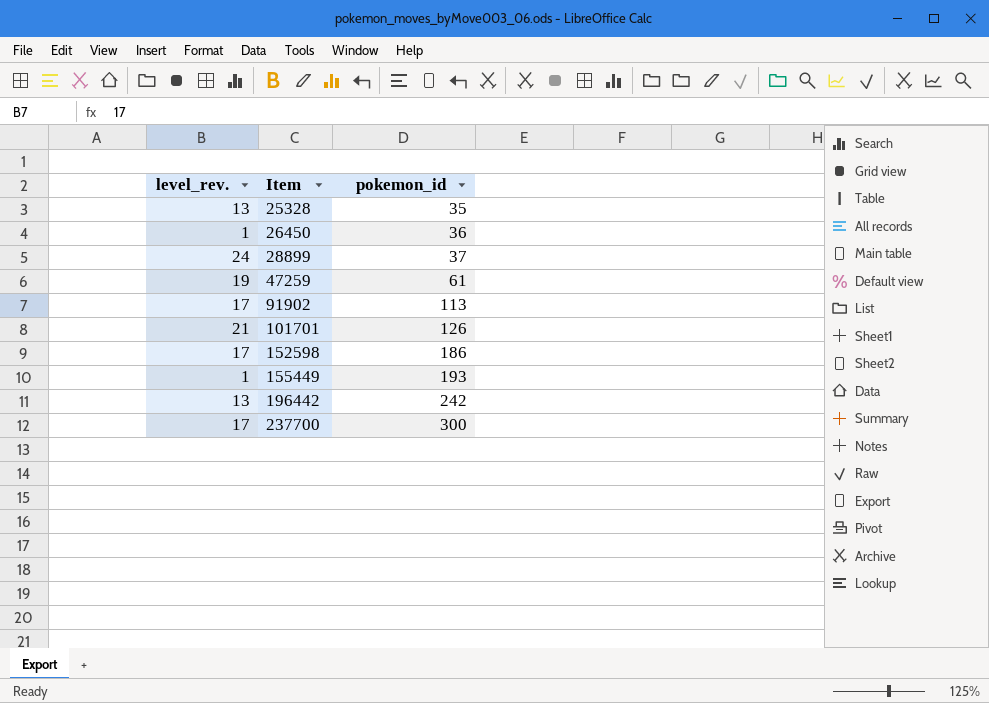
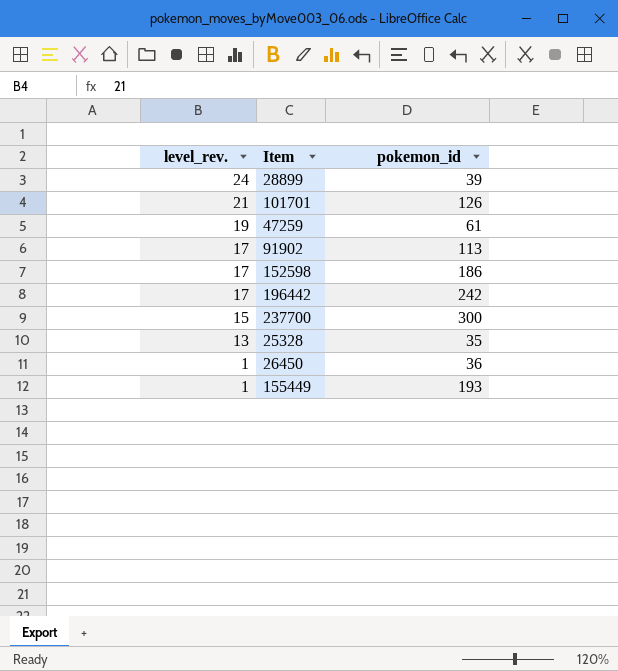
row order: Item ascending -> level_rev. descending
28899 | pokemon_id: 37 -> 39
196442 | level_rev.: 13 -> 17
237700 | level_rev.: 17 -> 15

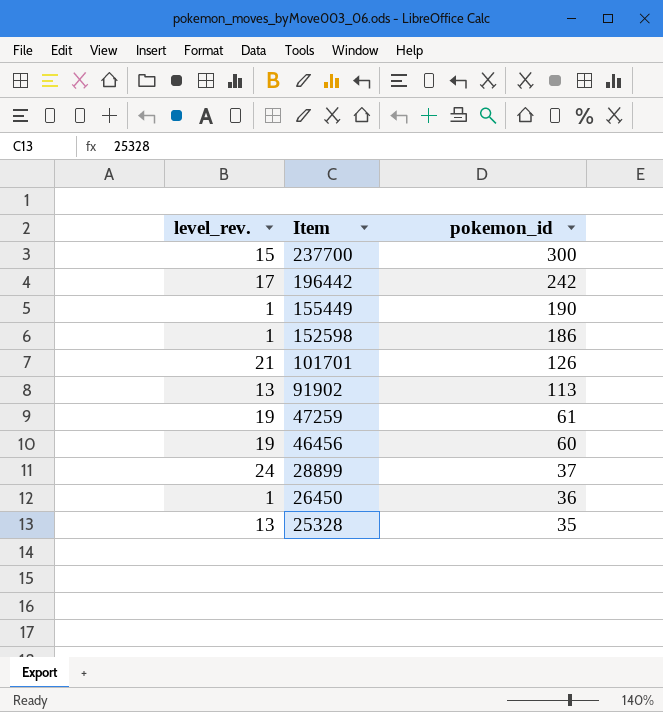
row order: level_rev. descending -> Item descending
155449 | pokemon_id: 193 -> 190
152598 | level_rev.: 17 -> 1
91902 | level_rev.: 17 -> 13
row 46456: none -> 19 | 60
28899 | pokemon_id: 39 -> 37

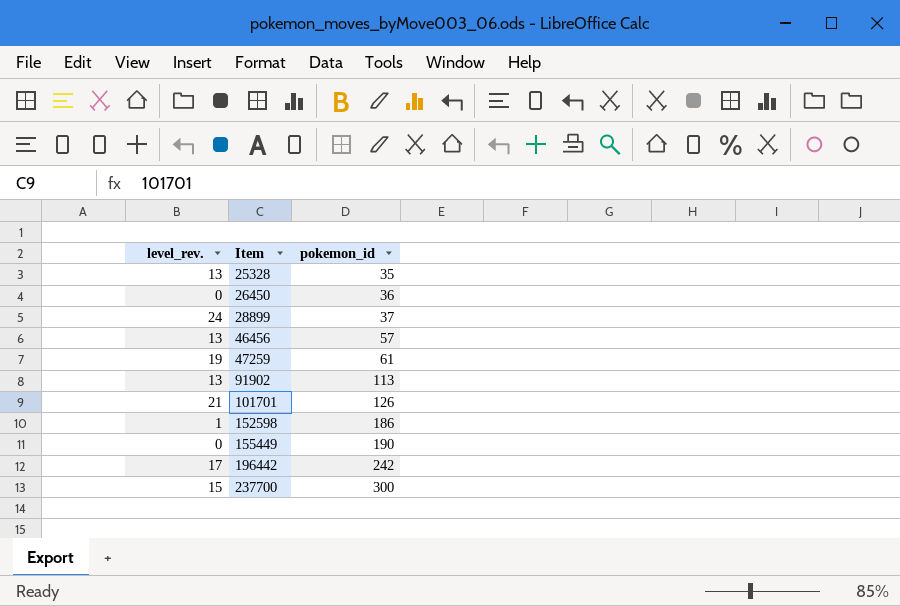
row order: Item descending -> Item ascending
26450 | level_rev.: 1 -> 0
46456 | level_rev.: 19 -> 13
46456 | pokemon_id: 60 -> 57
155449 | level_rev.: 1 -> 0

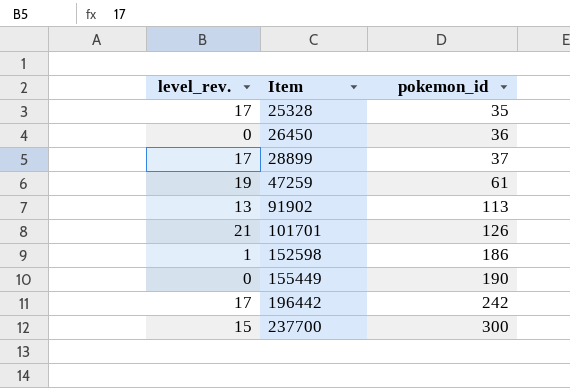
row 46456: 13 | 57 -> none
25328 | level_rev.: 13 -> 17
28899 | level_rev.: 24 -> 17

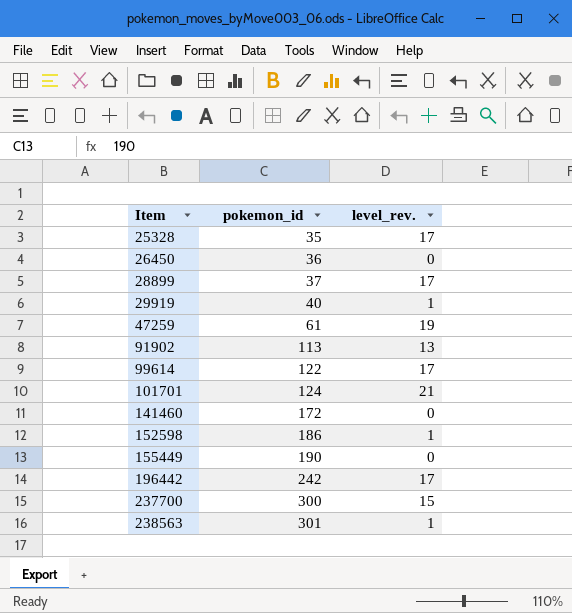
column level_rev. | position: 1 -> 3
row 29919: none -> 40 | 1
row 99614: none -> 122 | 17
101701 | pokemon_id: 126 -> 124
row 141460: none -> 172 | 0
row 238563: none -> 301 | 1

